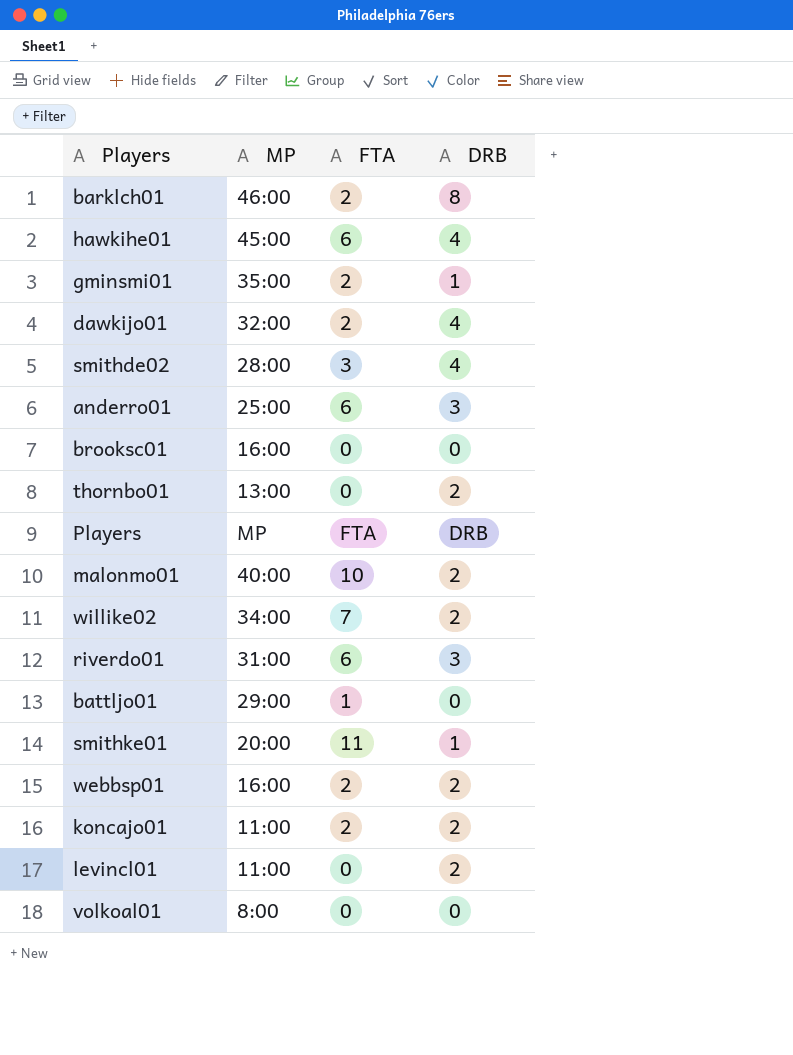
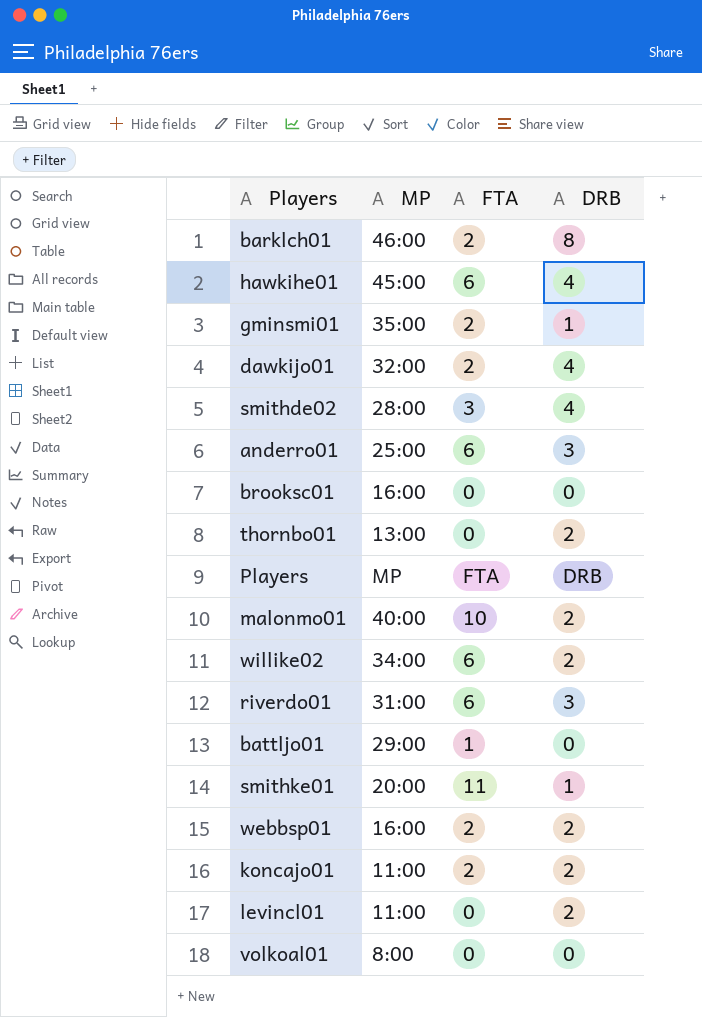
willike02 | FTA: 7 -> 6

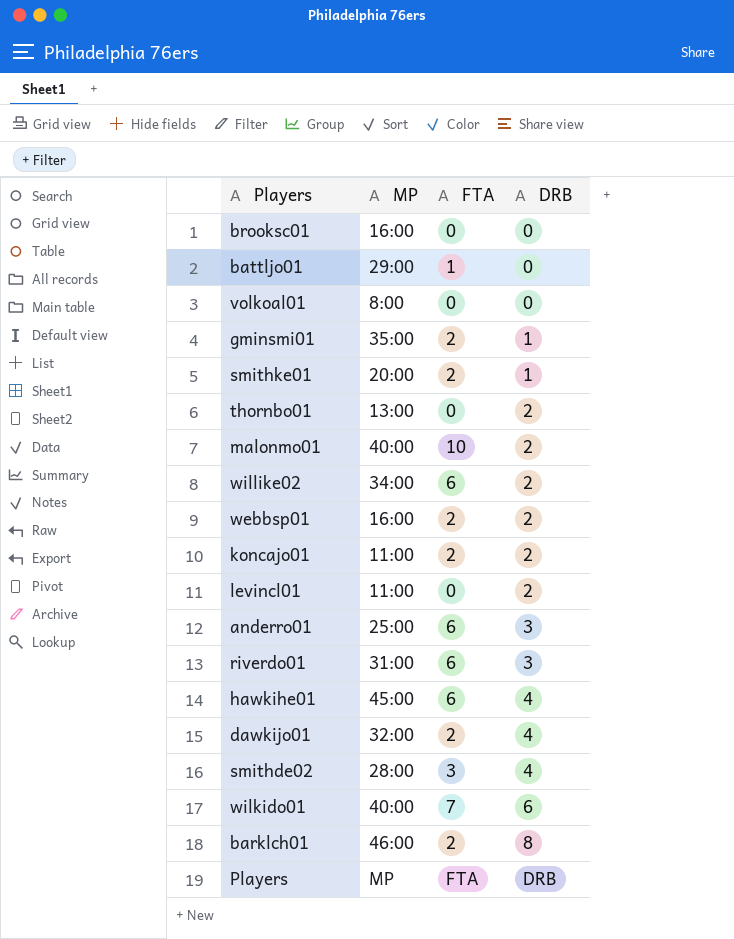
row order: none -> DRB ascending
smithke01 | FTA: 11 -> 2
row wilkido01: none -> 40:00 | 7 | 6

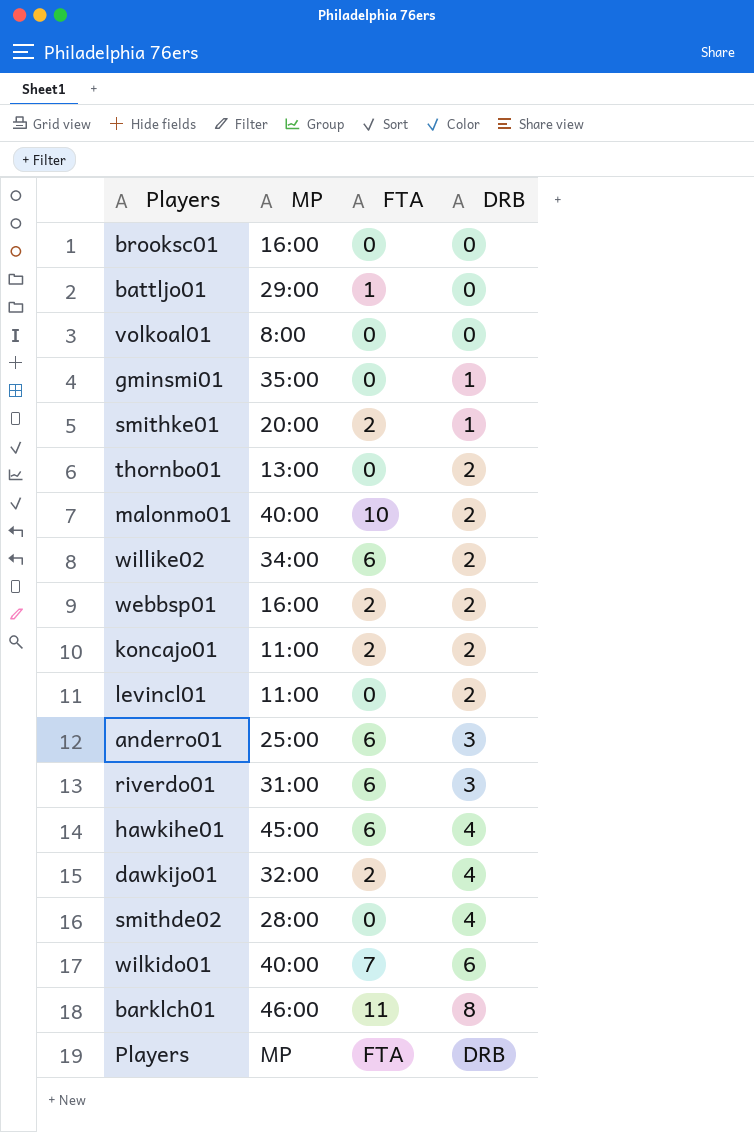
gminsmi01 | FTA: 2 -> 0
smithde02 | FTA: 3 -> 0
barklch01 | FTA: 2 -> 11

